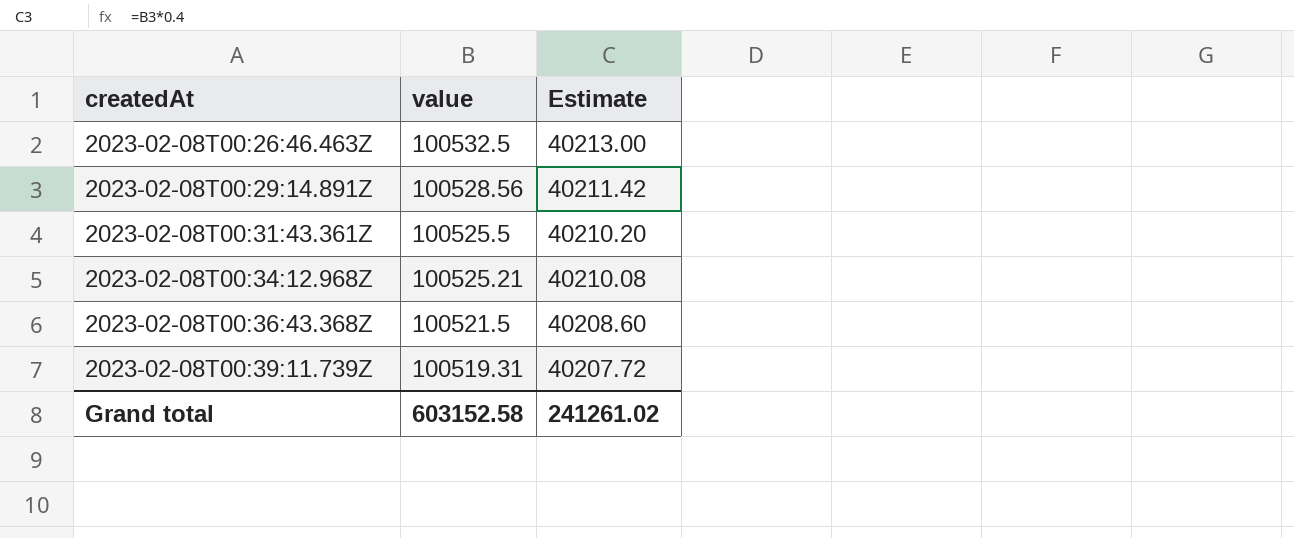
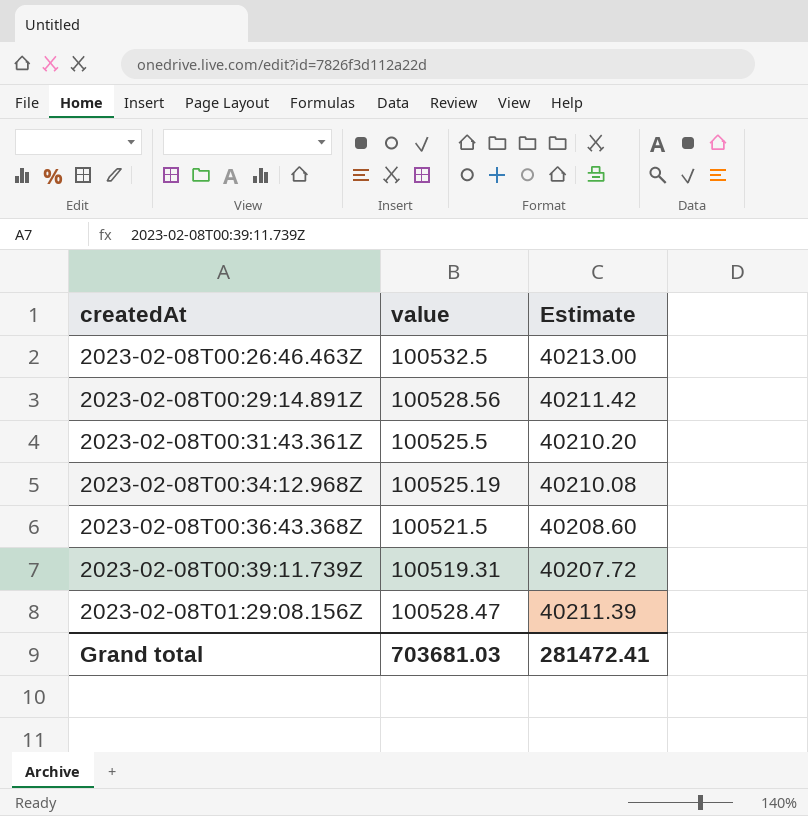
2023-02-08T00:34:12.968Z | value: 100525.21 -> 100525.19
row 2023-02-08T01:29:08.156Z: none -> 100528.47 | 40211.39
Grand total | value: 603152.58 -> 703681.03
Grand total | Estimate: 241261.02 -> 281472.41

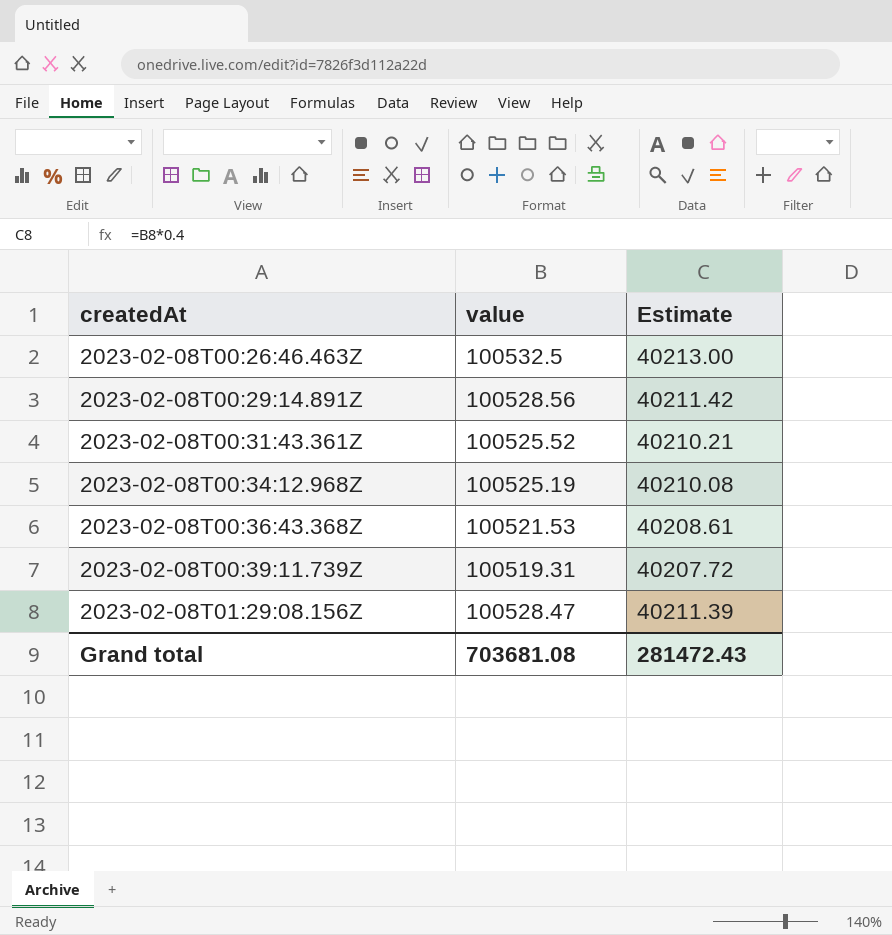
2023-02-08T00:31:43.361Z | value: 100525.5 -> 100525.52
2023-02-08T00:31:43.361Z | Estimate: 40210.20 -> 40210.21
2023-02-08T00:36:43.368Z | value: 100521.5 -> 100521.53
2023-02-08T00:36:43.368Z | Estimate: 40208.60 -> 40208.61
Grand total | value: 703681.03 -> 703681.08
Grand total | Estimate: 281472.41 -> 281472.43

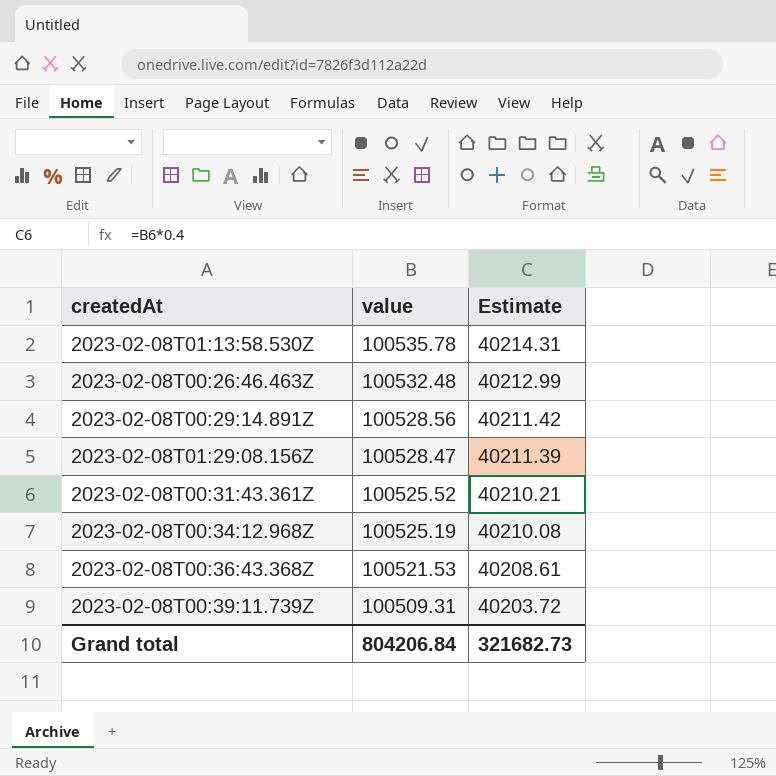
row order: createdAt ascending -> value descending
row 2023-02-08T01:13:58.530Z: none -> 100535.78 | 40214.31
2023-02-08T00:26:46.463Z | value: 100532.5 -> 100532.48
2023-02-08T00:26:46.463Z | Estimate: 40213.00 -> 40212.99
2023-02-08T00:39:11.739Z | value: 100519.31 -> 100509.31
2023-02-08T00:39:11.739Z | Estimate: 40207.72 -> 40203.72
Grand total | value: 703681.08 -> 804206.84
Grand total | Estimate: 281472.43 -> 321682.73

